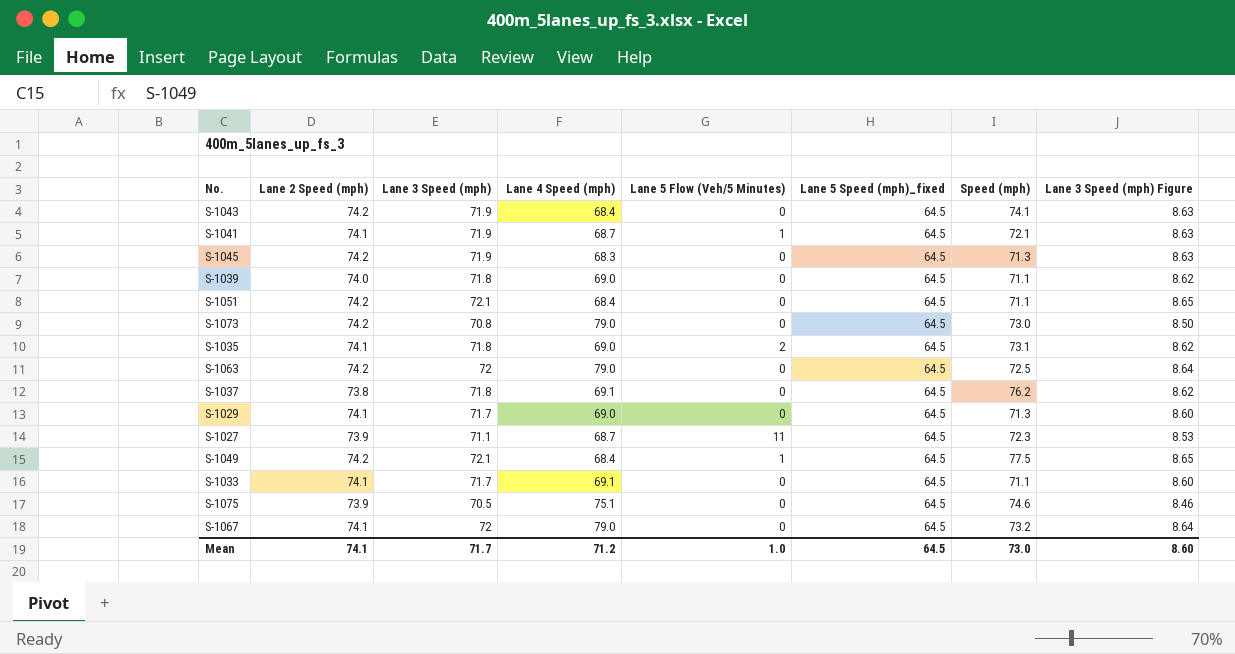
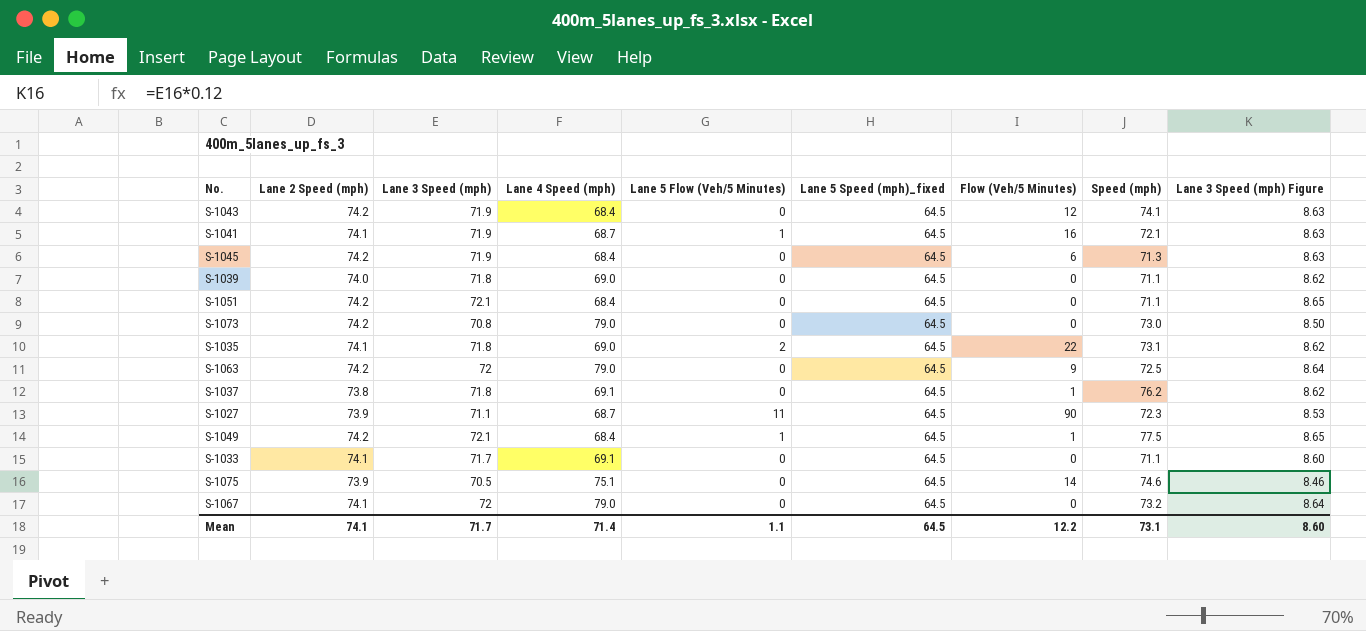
column Flow (Veh/5 Minutes) | position: none -> 7
row S-1029: 74.1 | 71.7 | 69.0 | 0 | 64.5 | 71.3 | 8.60 -> none
S-1045 | Lane 4 Speed (mph): 68.3 -> 68.4
Mean | Lane 4 Speed (mph): 71.2 -> 71.4
Mean | Lane 5 Flow (Veh/5 Minutes): 1.0 -> 1.1
Mean | Speed (mph): 73.0 -> 73.1

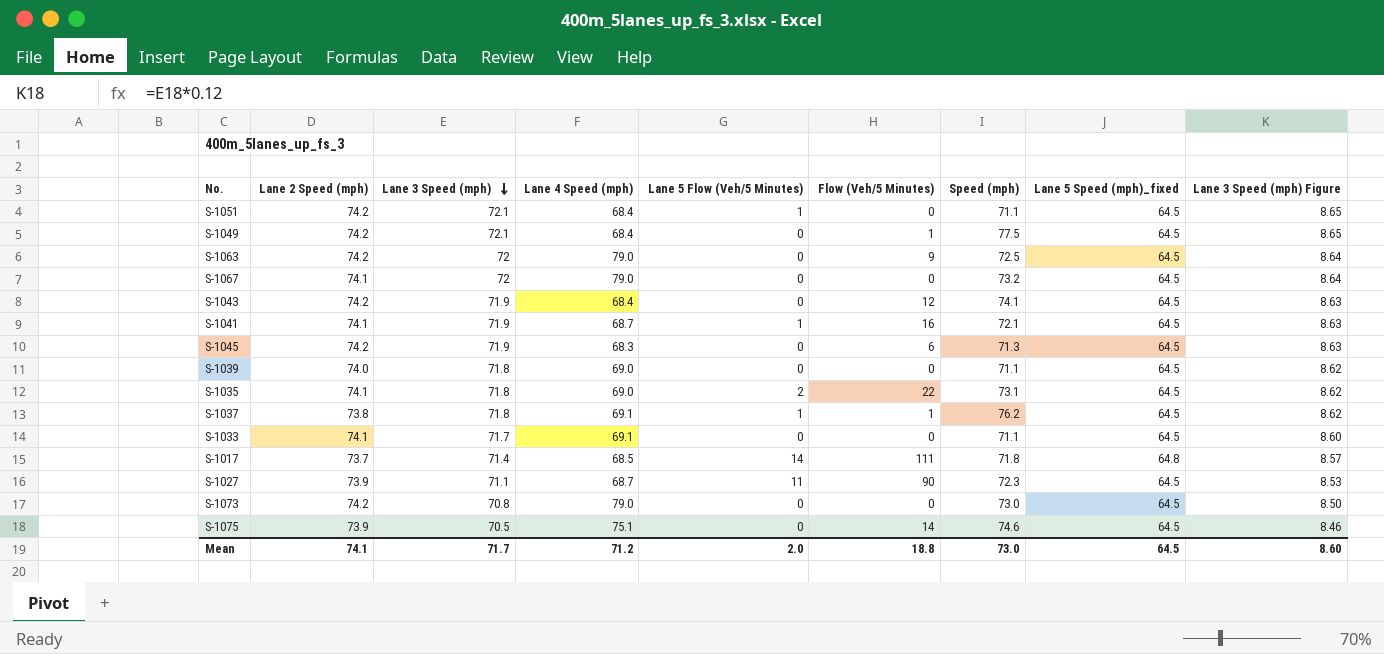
row order: none -> Lane 3 Speed (mph) descending
column Lane 5 Speed (mph)_fixed | position: 6 -> 8
S-1051 | Lane 5 Flow (Veh/5 Minutes): 0 -> 1
S-1049 | Lane 5 Flow (Veh/5 Minutes): 1 -> 0
S-1045 | Lane 4 Speed (mph): 68.4 -> 68.3
S-1037 | Lane 5 Flow (Veh/5 Minutes): 0 -> 1
row S-1017: none -> 73.7 | 71.4 | 68.5 | 14 | 111 | 71.8 | 64.8 | 8.57
Mean | Lane 4 Speed (mph): 71.4 -> 71.2
Mean | Lane 5 Flow (Veh/5 Minutes): 1.1 -> 2.0
Mean | Flow (Veh/5 Minutes): 12.2 -> 18.8
Mean | Speed (mph): 73.1 -> 73.0

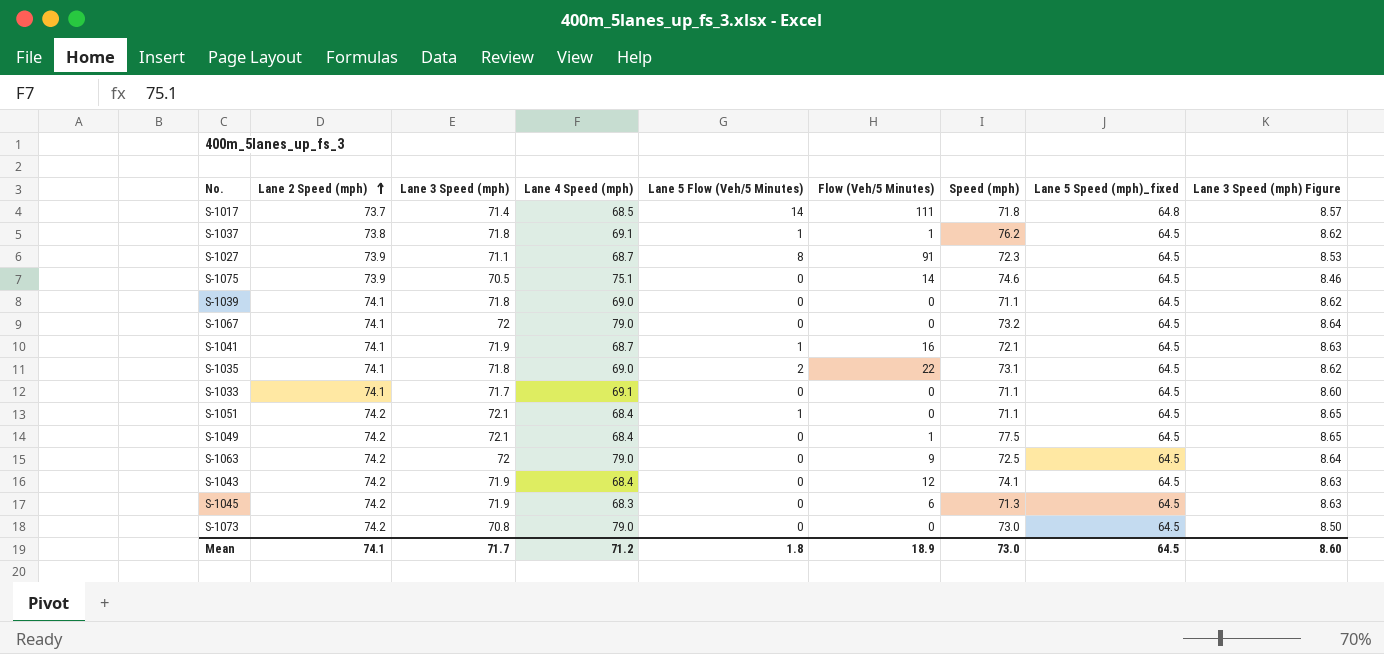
row order: Lane 3 Speed (mph) descending -> Lane 2 Speed (mph) ascending
S-1027 | Lane 5 Flow (Veh/5 Minutes): 11 -> 8
S-1027 | Flow (Veh/5 Minutes): 90 -> 91
S-1039 | Lane 2 Speed (mph): 74.0 -> 74.1
Mean | Lane 5 Flow (Veh/5 Minutes): 2.0 -> 1.8
Mean | Flow (Veh/5 Minutes): 18.8 -> 18.9

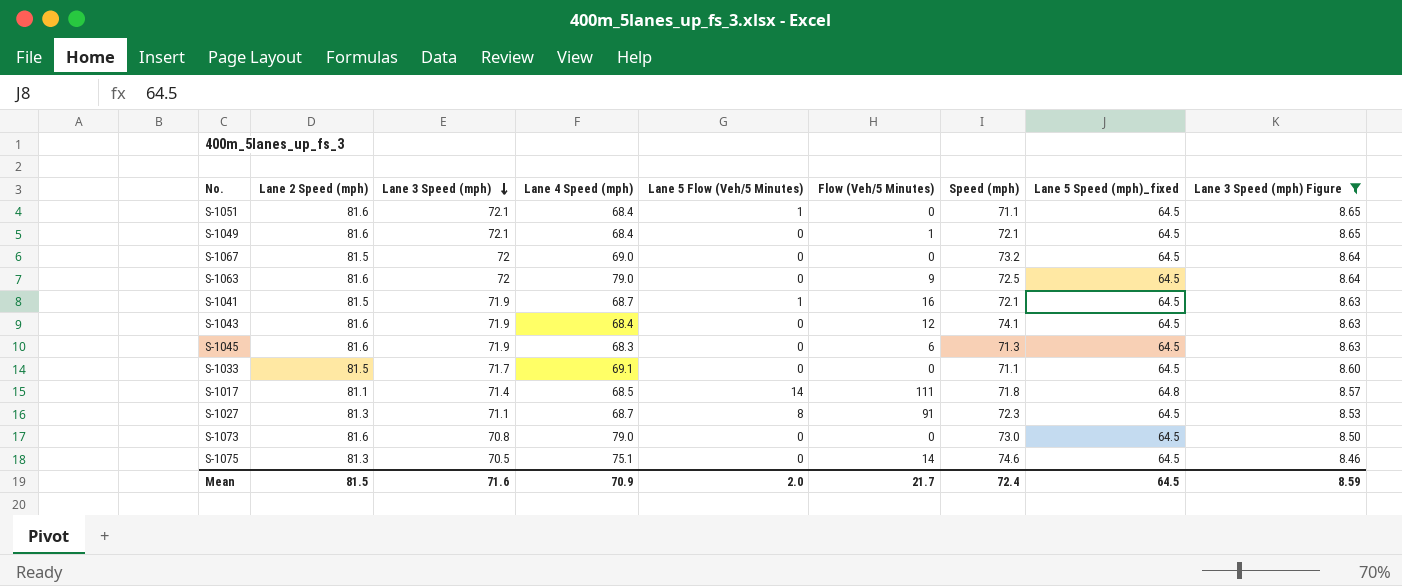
filter: none -> Lane 3 Speed (mph) Figure != 8.62
row order: Lane 2 Speed (mph) ascending -> Lane 3 Speed (mph) descending
S-1051 | Lane 2 Speed (mph): 74.2 -> 81.6
S-1049 | Lane 2 Speed (mph): 74.2 -> 81.6
S-1049 | Speed (mph): 77.5 -> 72.1
S-1067 | Lane 2 Speed (mph): 74.1 -> 81.5
S-1067 | Lane 4 Speed (mph): 79.0 -> 69.0
S-1063 | Lane 2 Speed (mph): 74.2 -> 81.6
S-1041 | Lane 2 Speed (mph): 74.1 -> 81.5
S-1043 | Lane 2 Speed (mph): 74.2 -> 81.6
S-1045 | Lane 2 Speed (mph): 74.2 -> 81.6
S-1033 | Lane 2 Speed (mph): 74.1 -> 81.5
S-1017 | Lane 2 Speed (mph): 73.7 -> 81.1
S-1027 | Lane 2 Speed (mph): 73.9 -> 81.3
S-1073 | Lane 2 Speed (mph): 74.2 -> 81.6
S-1075 | Lane 2 Speed (mph): 73.9 -> 81.3
Mean | Lane 2 Speed (mph): 74.1 -> 81.5
Mean | Lane 3 Speed (mph): 71.7 -> 71.6
Mean | Lane 4 Speed (mph): 71.2 -> 70.9
Mean | Lane 5 Flow (Veh/5 Minutes): 1.8 -> 2.0
Mean | Flow (Veh/5 Minutes): 18.9 -> 21.7
Mean | Speed (mph): 73.0 -> 72.4
Mean | Lane 3 Speed (mph) Figure: 8.60 -> 8.59

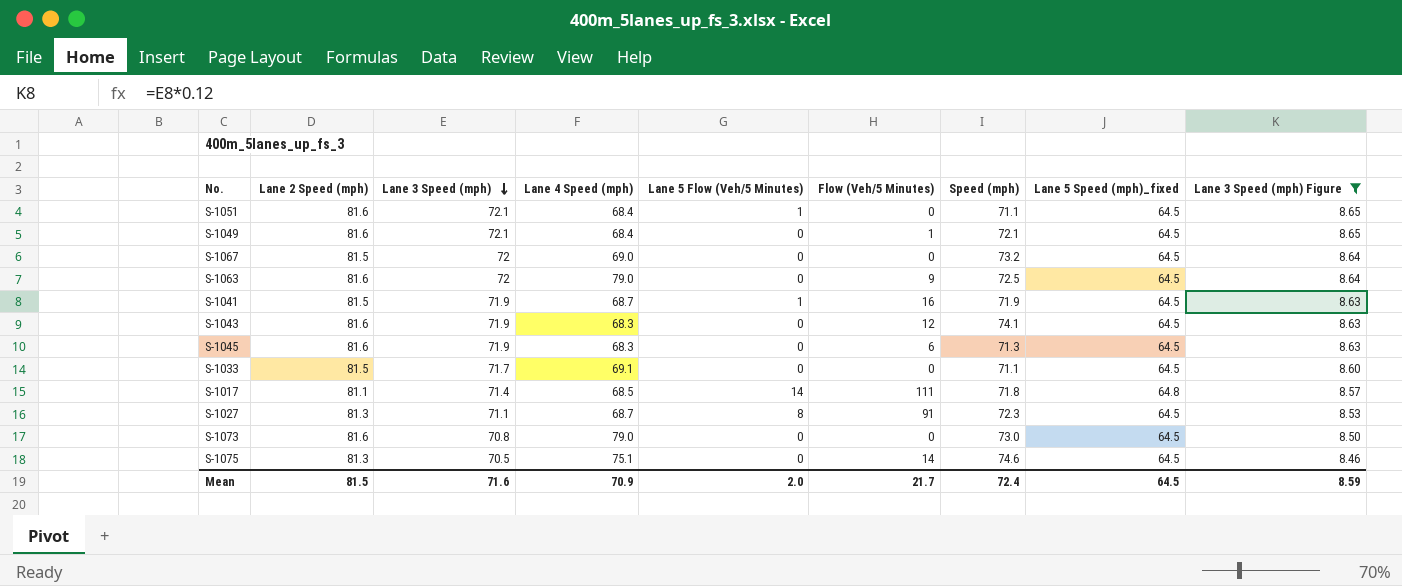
S-1041 | Speed (mph): 72.1 -> 71.9
S-1043 | Lane 4 Speed (mph): 68.4 -> 68.3

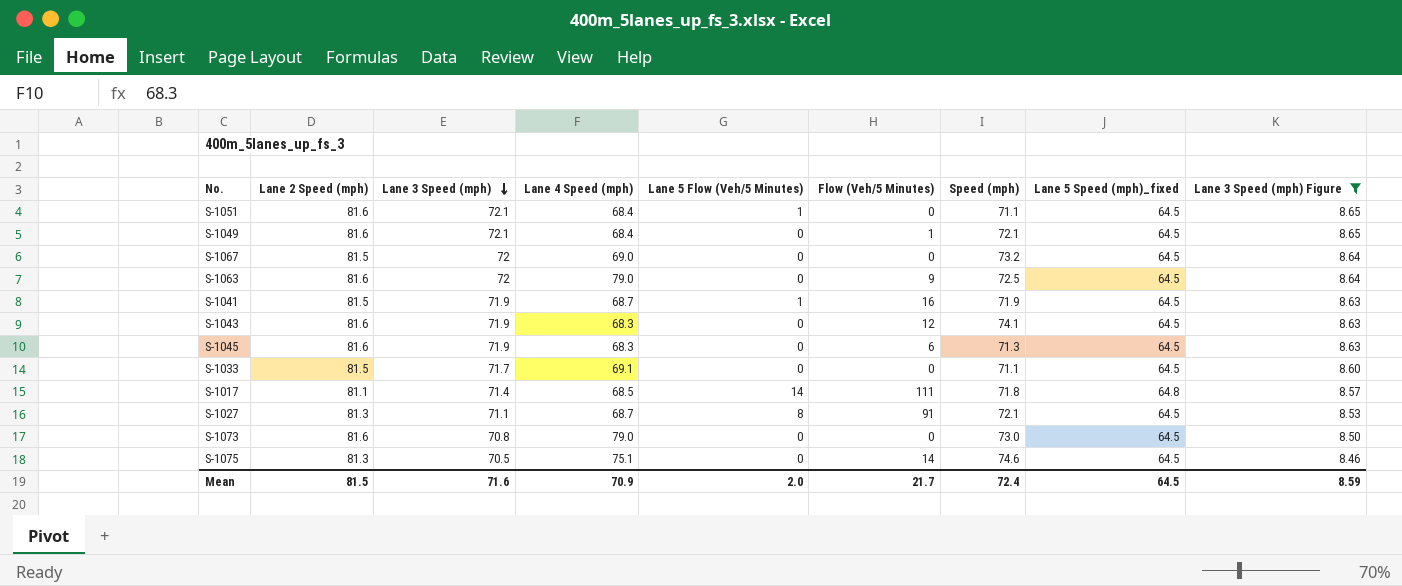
S-1027 | Speed (mph): 72.3 -> 72.1

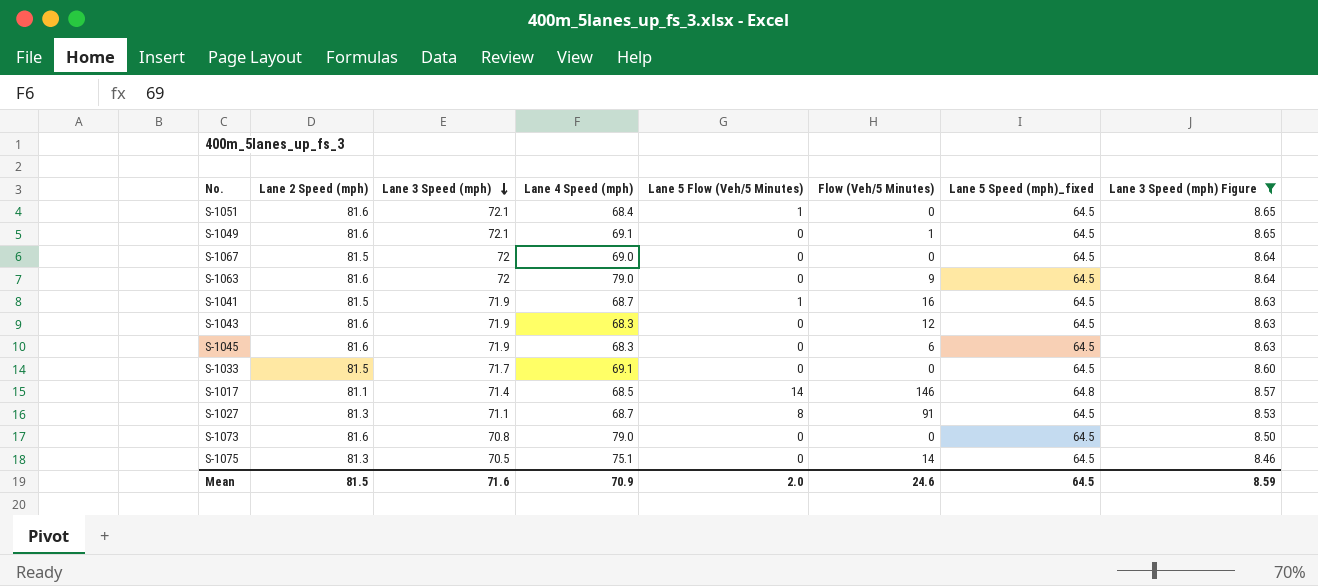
column Speed (mph) | position: 7 -> none
S-1049 | Lane 4 Speed (mph): 68.4 -> 69.1
S-1017 | Flow (Veh/5 Minutes): 111 -> 146
Mean | Flow (Veh/5 Minutes): 21.7 -> 24.6

